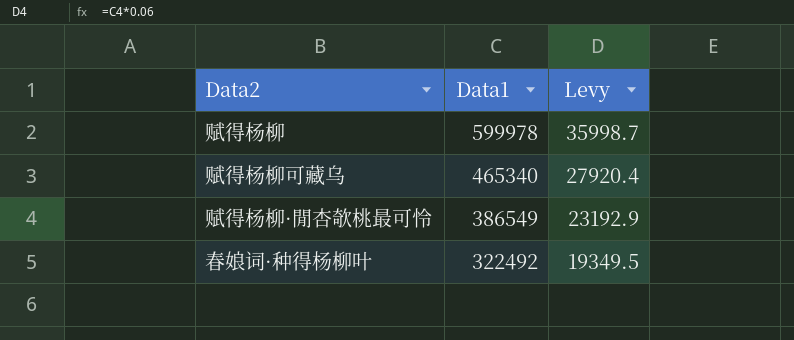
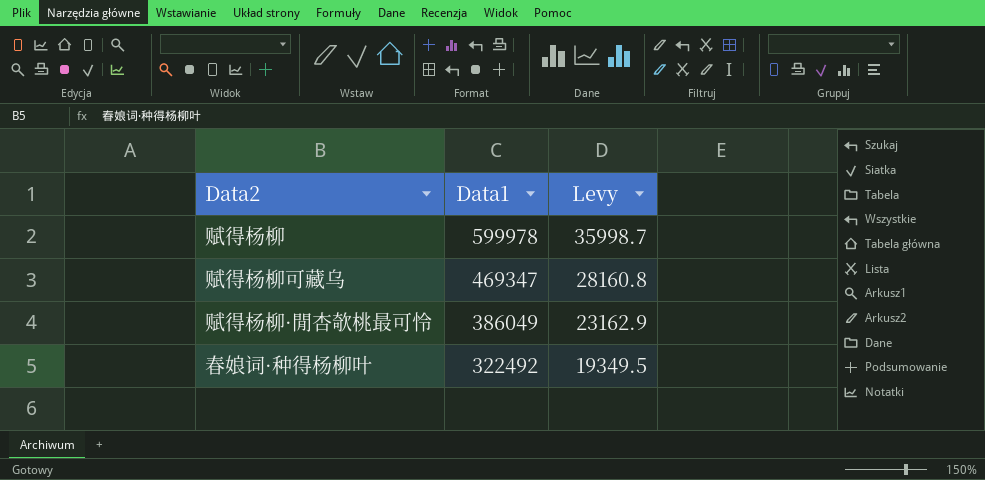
赋得杨柳可藏乌 | Data1: 465340 -> 469347
赋得杨柳可藏乌 | Levy: 27920.4 -> 28160.8
赋得杨柳·閒杏欹桃最可怜 | Data1: 386549 -> 386049
赋得杨柳·閒杏欹桃最可怜 | Levy: 23192.9 -> 23162.9

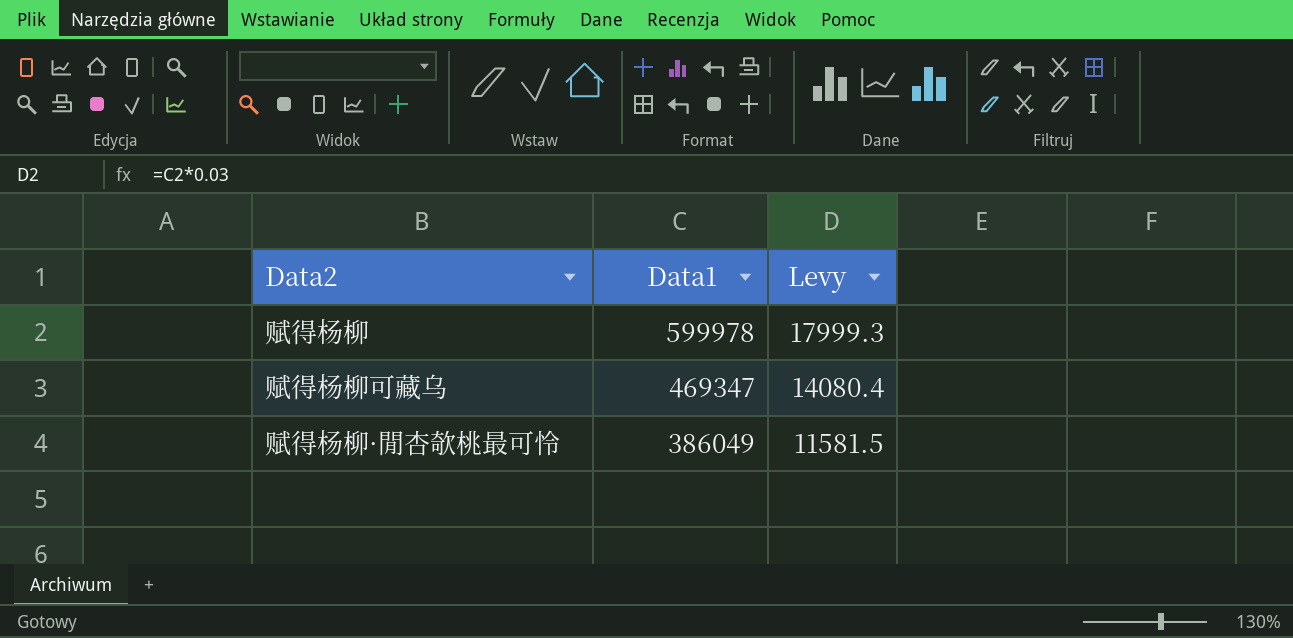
column Levy | formula: [Data1] * 0.06 -> [Data1] * 0.03
row 春娘词·种得杨柳叶: 322492 | 19349.5 -> none

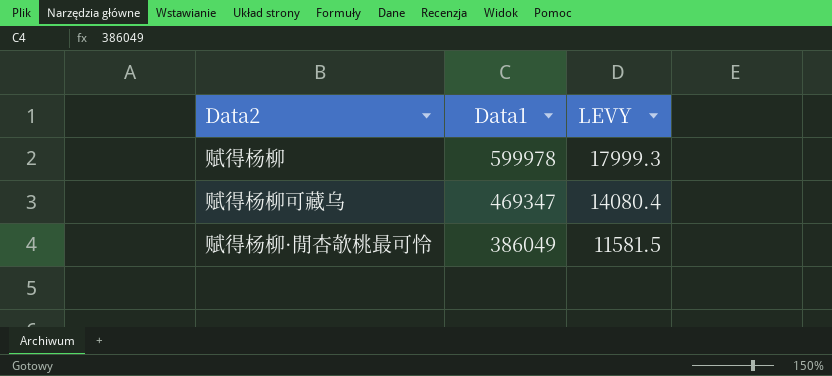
column name: Levy -> LEVY

